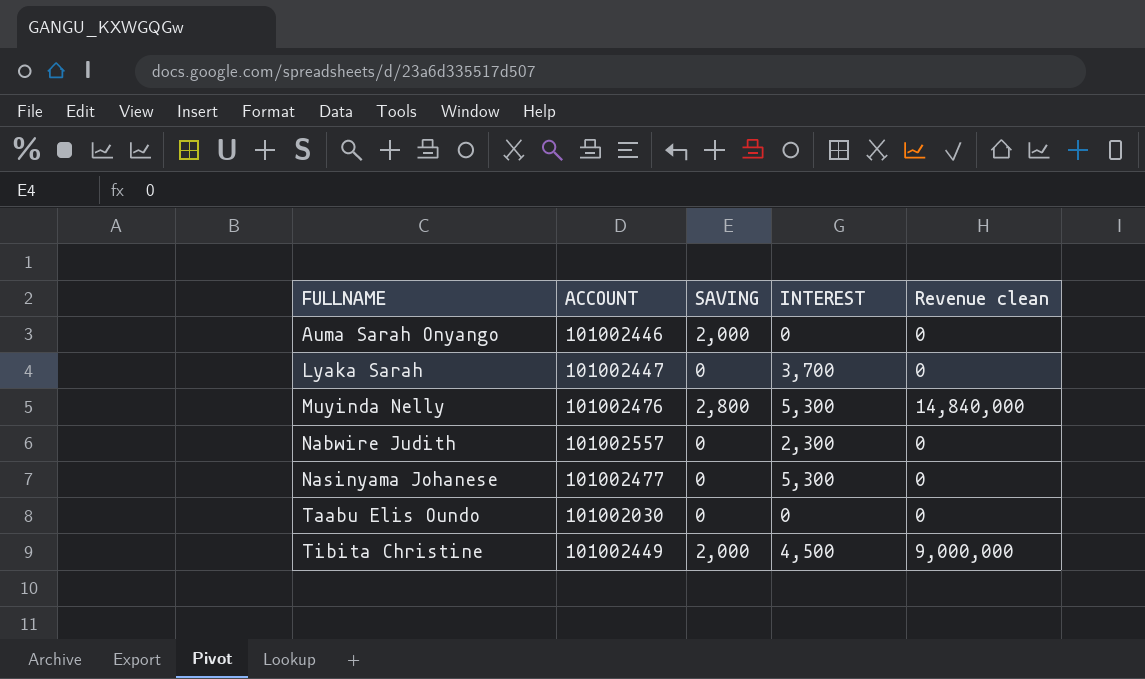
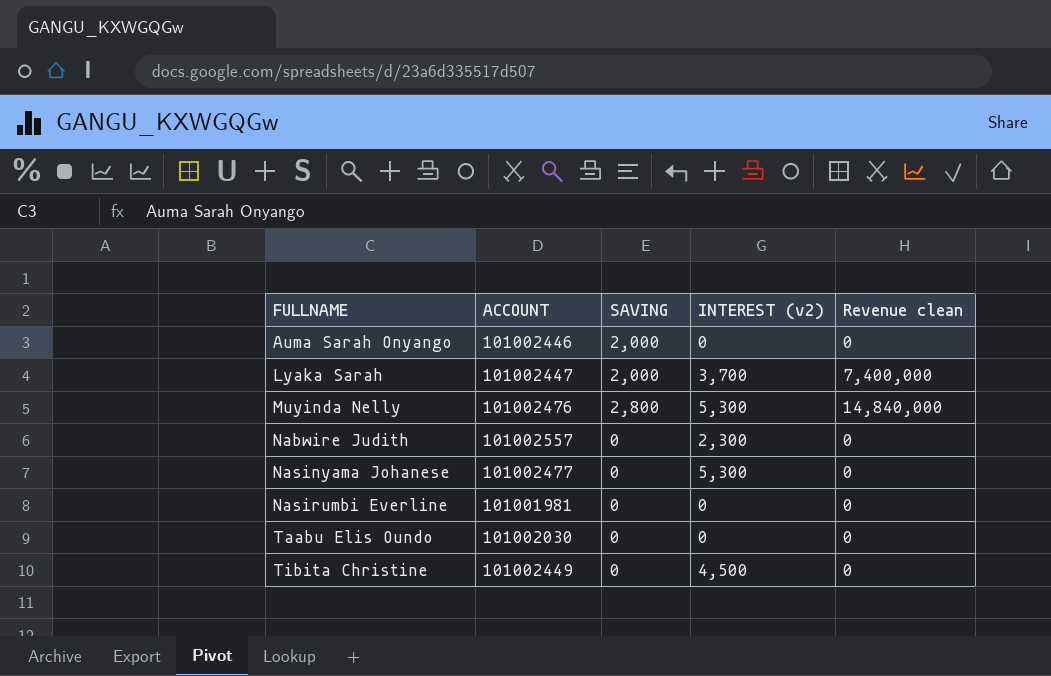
column name: INTEREST -> INTEREST (v2)
Lyaka Sarah | SAVING: 0 -> 2,000
Lyaka Sarah | Revenue clean: 0 -> 7,400,000
row Nasirumbi Everline: none -> 101001981 | 0 | 0 | 0
Tibita Christine | SAVING: 2,000 -> 0
Tibita Christine | Revenue clean: 9,000,000 -> 0

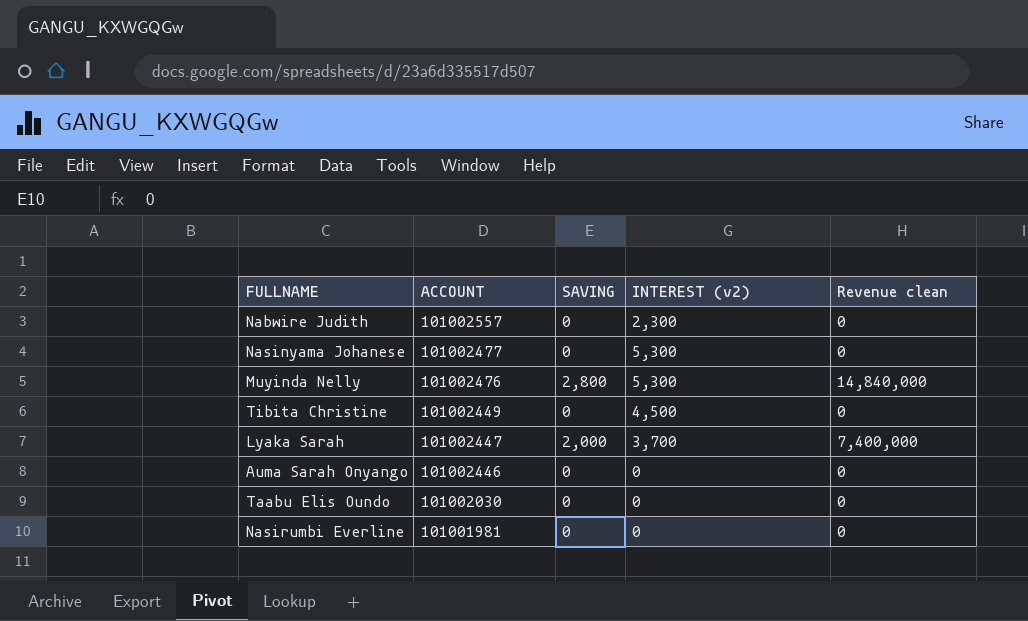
row order: FULLNAME ascending -> ACCOUNT descending
Auma Sarah Onyango | SAVING: 2,000 -> 0

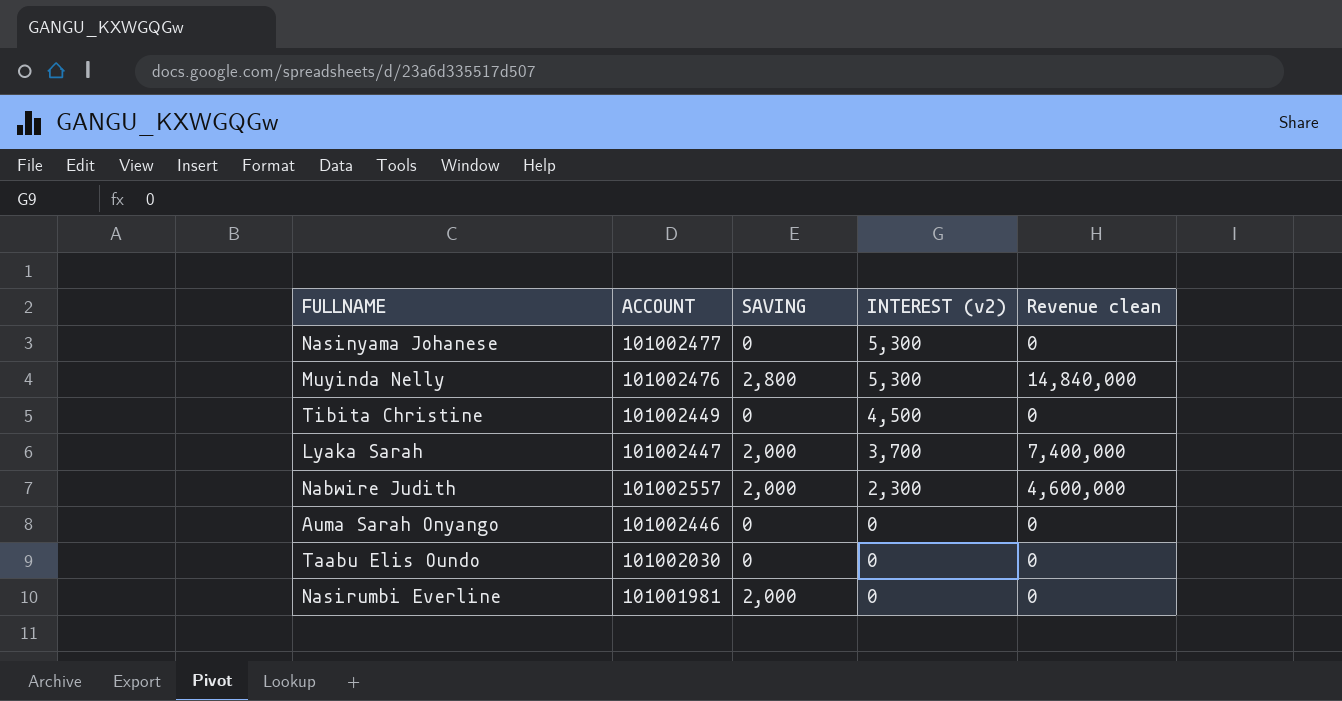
row order: ACCOUNT descending -> INTEREST (v2) descending
Nabwire Judith | SAVING: 0 -> 2,000
Nabwire Judith | Revenue clean: 0 -> 4,600,000
Nasirumbi Everline | SAVING: 0 -> 2,000

